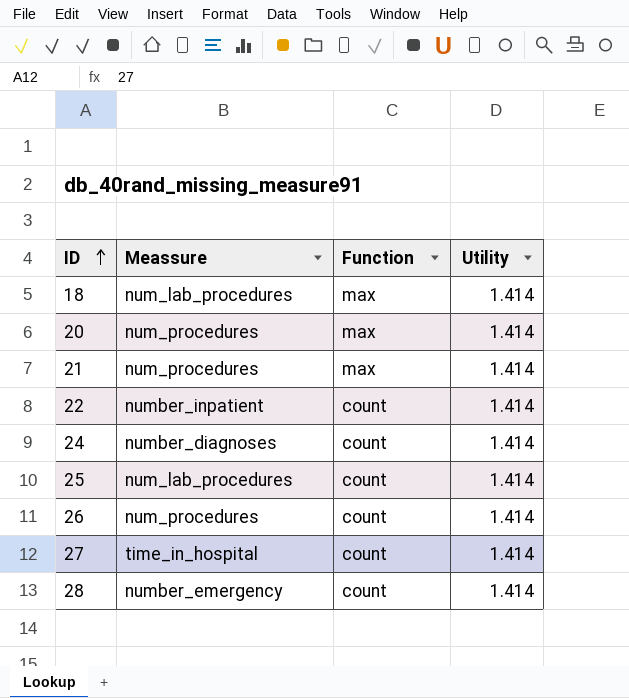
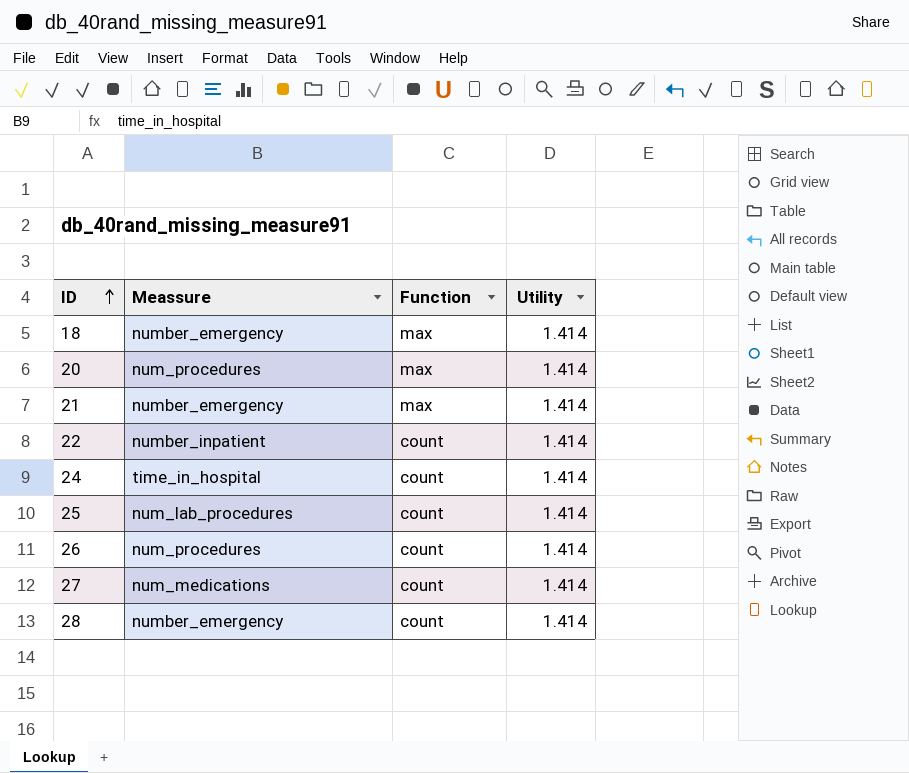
18 | Meassure: num_lab_procedures -> number_emergency
21 | Meassure: num_procedures -> number_emergency
24 | Meassure: number_diagnoses -> time_in_hospital
27 | Meassure: time_in_hospital -> num_medications

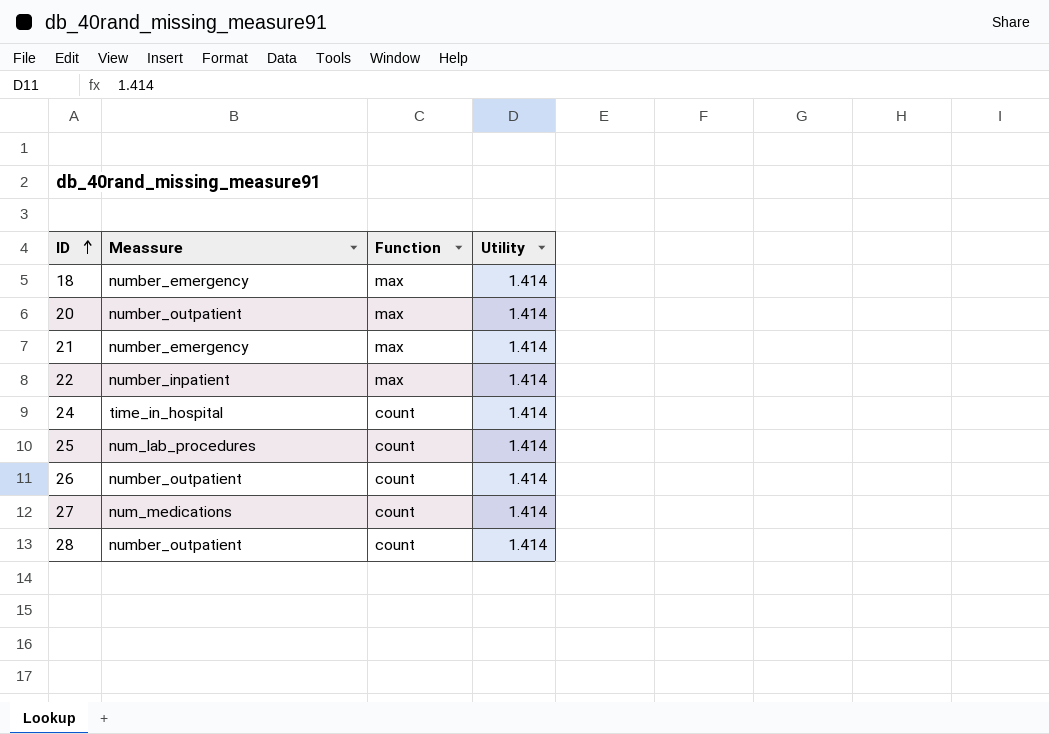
20 | Meassure: num_procedures -> number_outpatient
22 | Function: count -> max
26 | Meassure: num_procedures -> number_outpatient
28 | Meassure: number_emergency -> number_outpatient

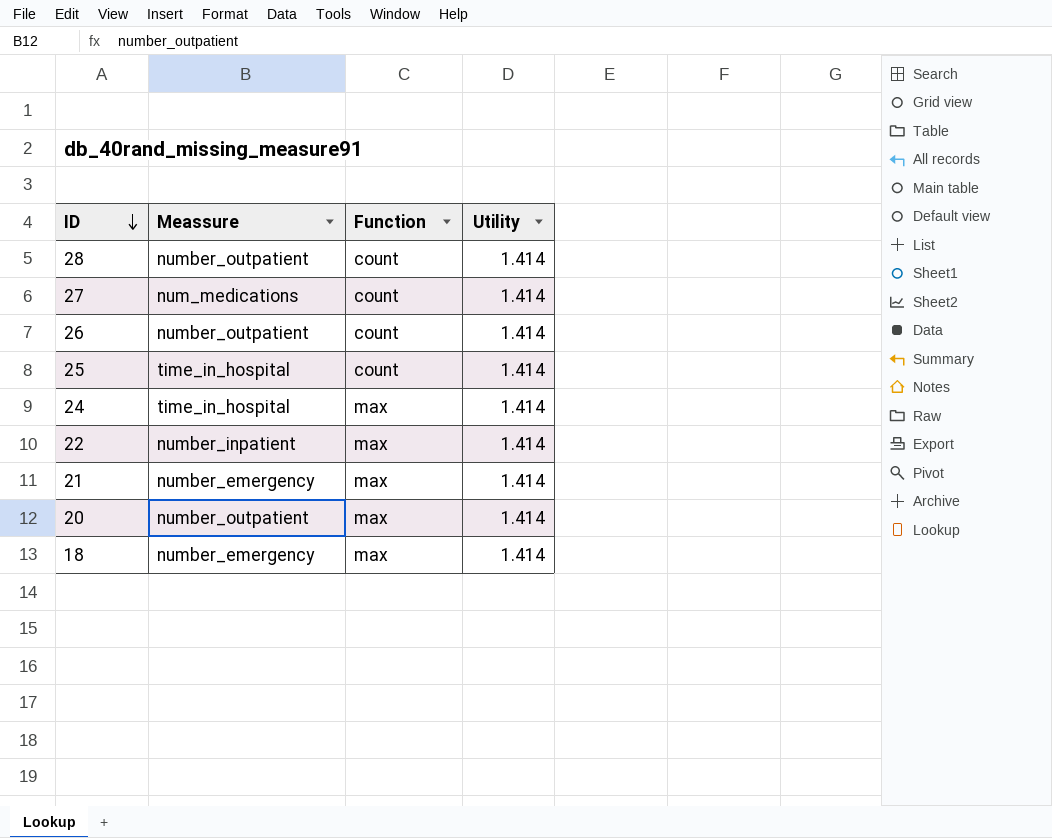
row order: ID ascending -> ID descending
25 | Meassure: num_lab_procedures -> time_in_hospital
24 | Function: count -> max

